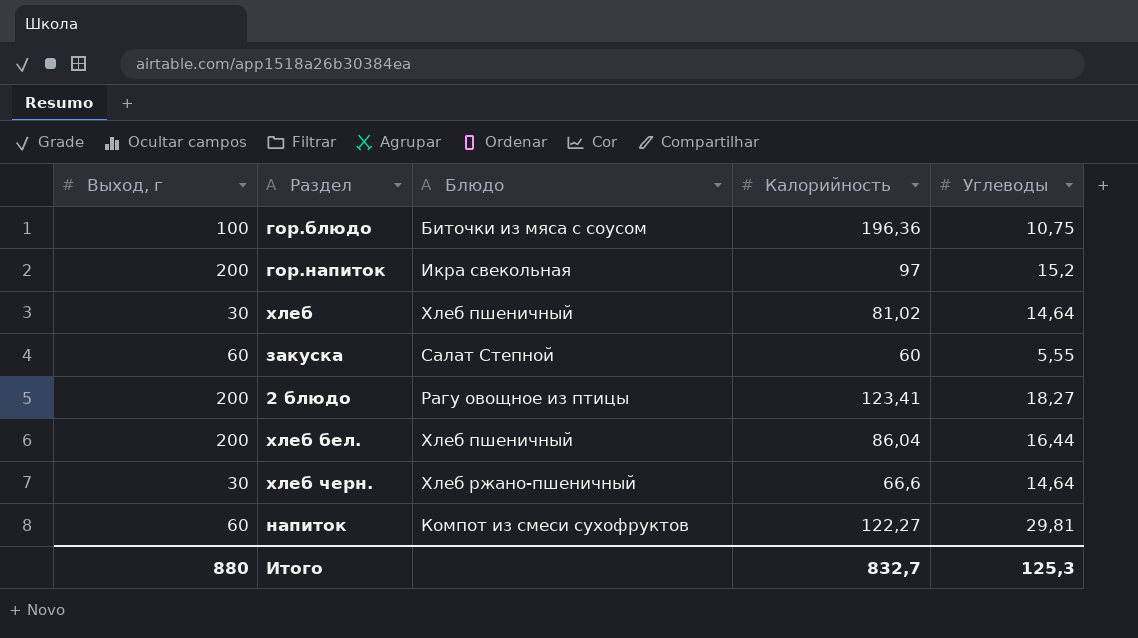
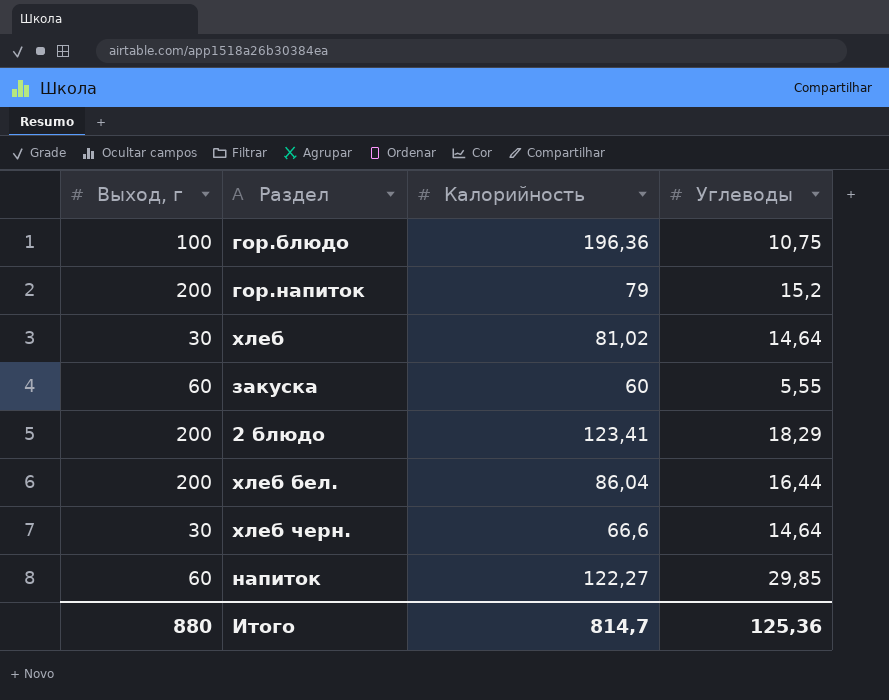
column Блюдо | position: 3 -> none
гор.напиток | Калорийность: 97 -> 79
2 блюдо | Углеводы: 18,27 -> 18,29
напиток | Углеводы: 29,81 -> 29,85
Итого | Калорийность: 832,7 -> 814,7
Итого | Углеводы: 125,3 -> 125,36

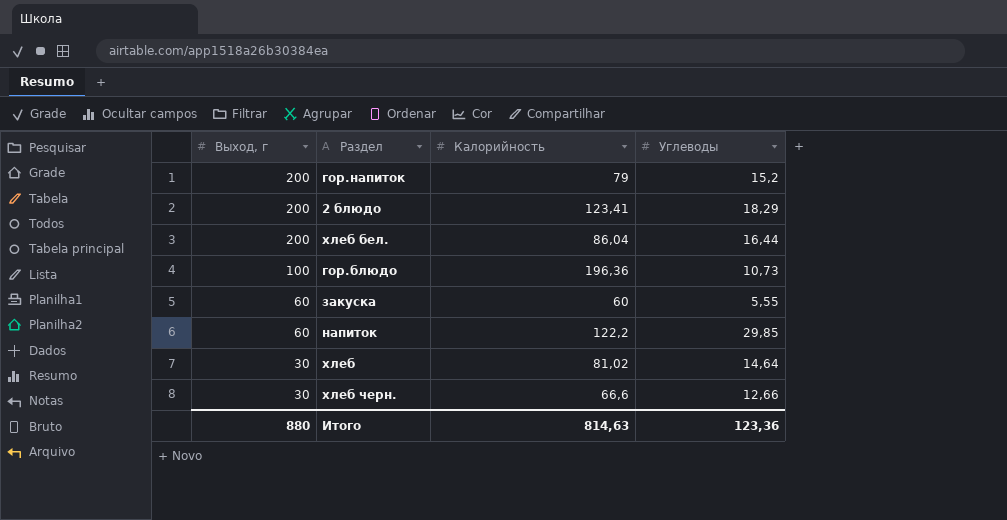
row order: none -> Выход, г descending
гор.блюдо | Углеводы: 10,75 -> 10,73
напиток | Калорийность: 122,27 -> 122,2
хлеб черн. | Углеводы: 14,64 -> 12,66
Итого | Калорийность: 814,7 -> 814,63
Итого | Углеводы: 125,36 -> 123,36

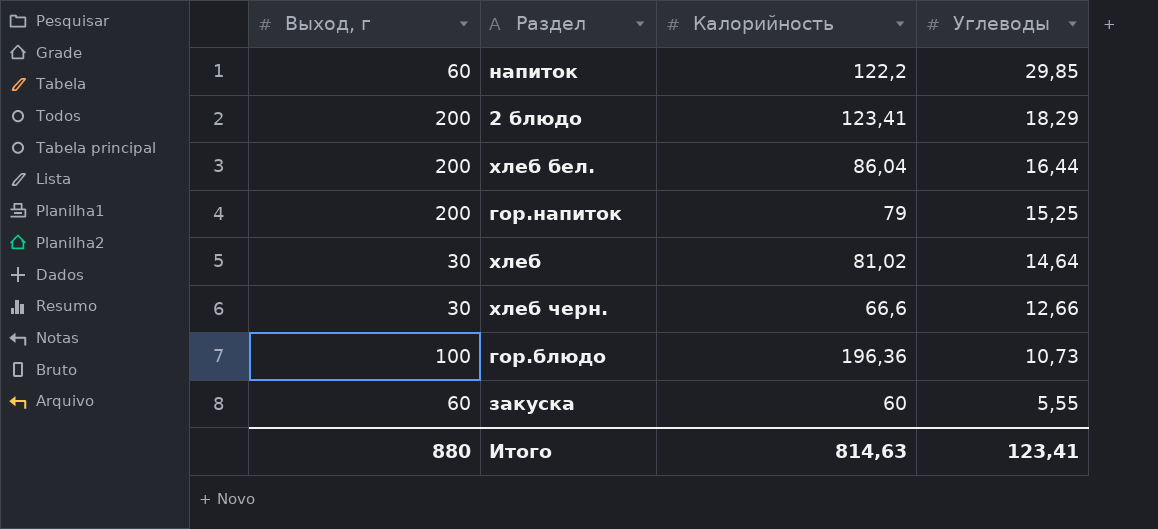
row order: Выход, г descending -> Углеводы descending
гор.напиток | Углеводы: 15,2 -> 15,25
Итого | Углеводы: 123,36 -> 123,41

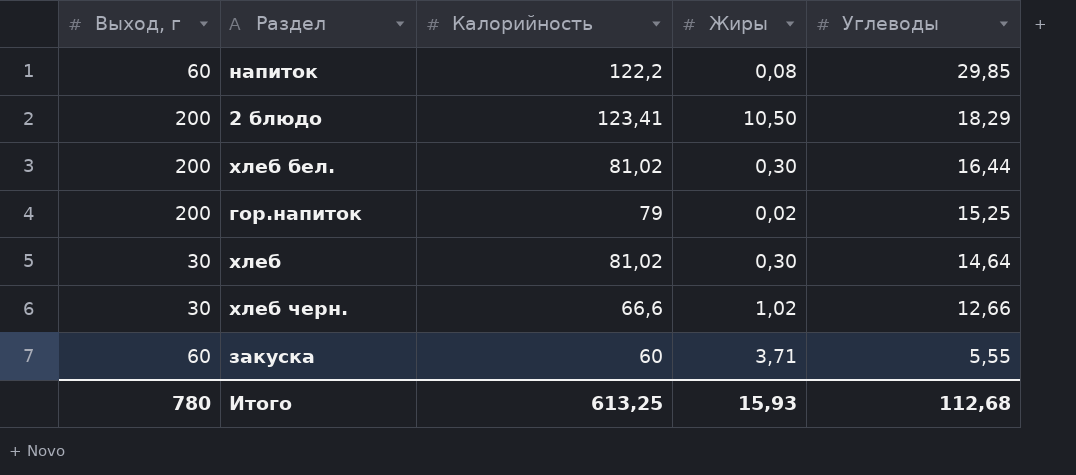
column Жиры | position: none -> 4
row гор.блюдо: 100 | 196,36 | 10,73 -> none
хлеб бел. | Калорийность: 86,04 -> 81,02
Итого | Выход, г: 880 -> 780
Итого | Калорийность: 814,63 -> 613,25
Итого | Углеводы: 123,41 -> 112,68

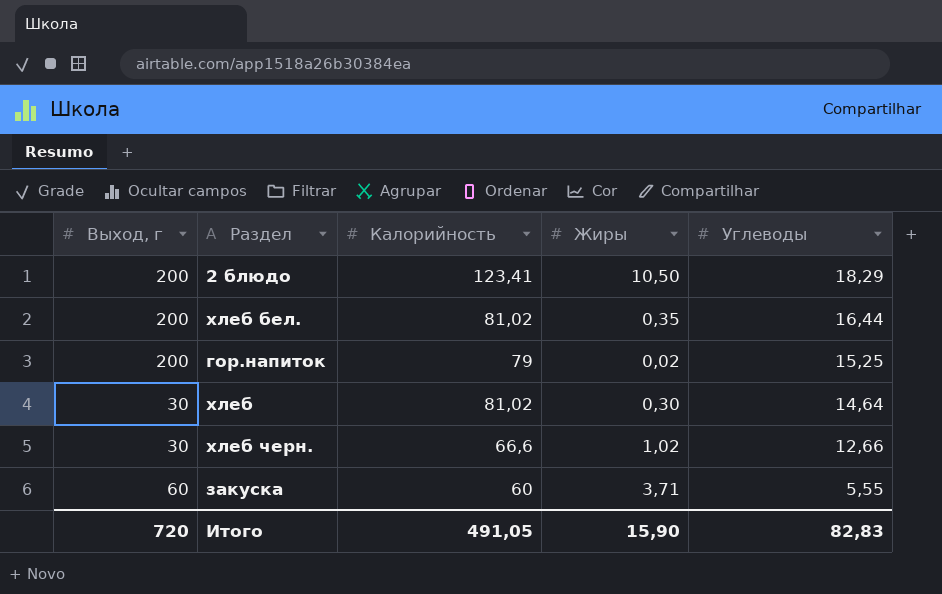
row напиток: 60 | 122,2 | 0,08 | 29,85 -> none
хлеб бел. | Жиры: 0,30 -> 0,35
Итого | Выход, г: 780 -> 720
Итого | Калорийность: 613,25 -> 491,05
Итого | Жиры: 15,93 -> 15,90
Итого | Углеводы: 112,68 -> 82,83

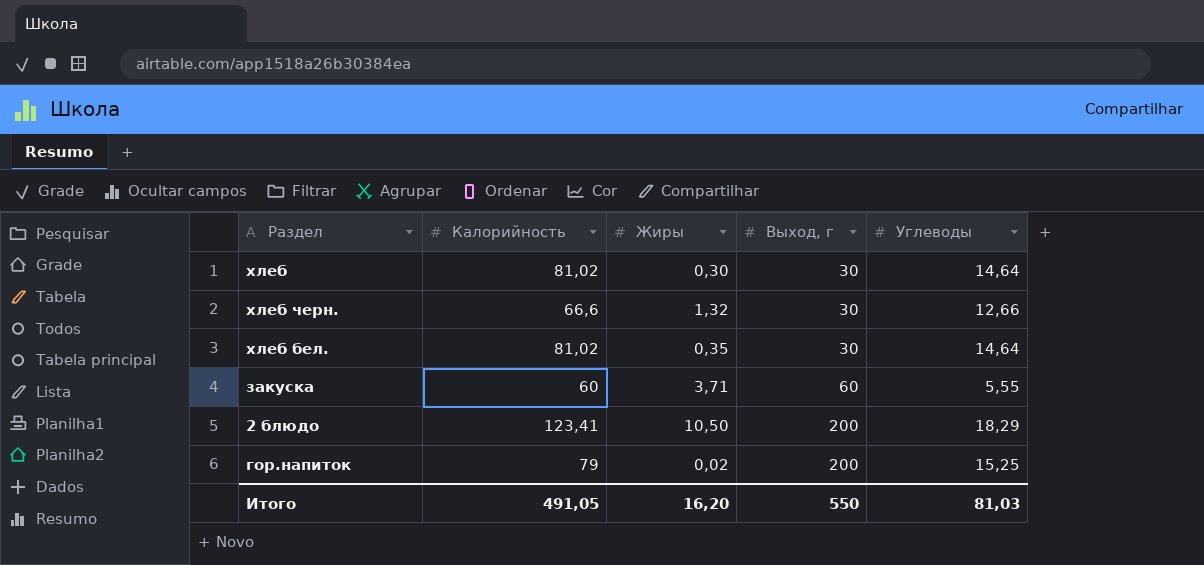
row order: Углеводы descending -> Выход, г ascending
column Выход, г | position: 1 -> 4
хлеб черн. | Жиры: 1,02 -> 1,32
хлеб бел. | Выход, г: 200 -> 30
хлеб бел. | Углеводы: 16,44 -> 14,64
Итого | Жиры: 15,90 -> 16,20
Итого | Выход, г: 720 -> 550
Итого | Углеводы: 82,83 -> 81,03

